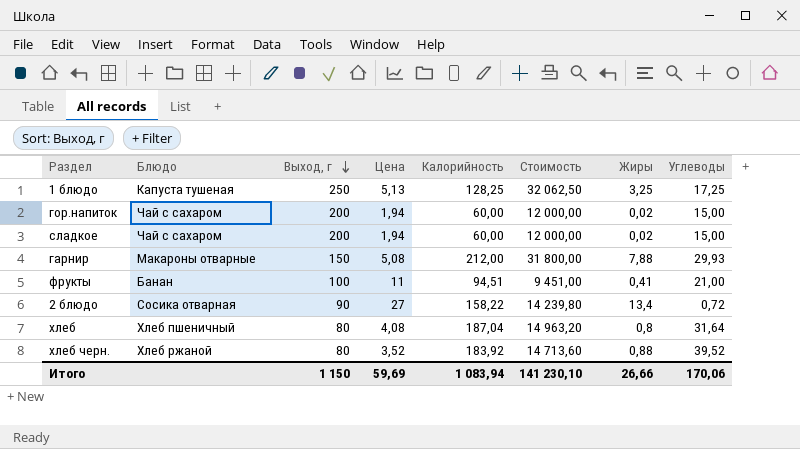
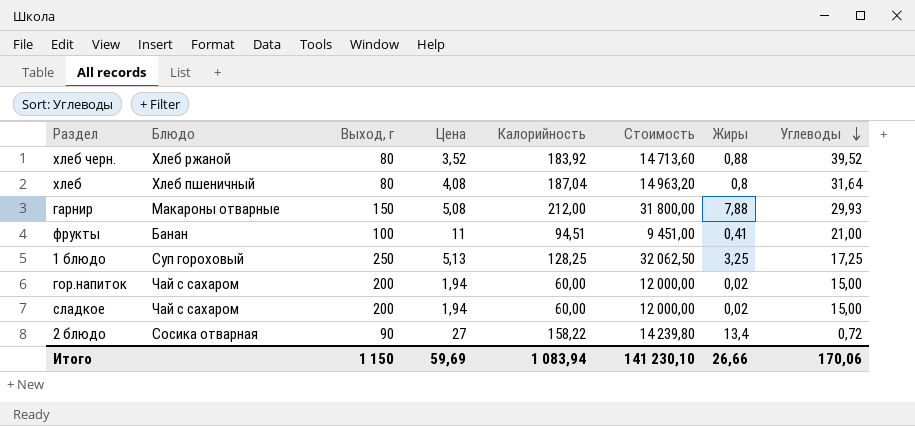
row order: Выход, г descending -> Углеводы descending
1 блюдо | Блюдо: Капуста тушеная -> Суп гороховый

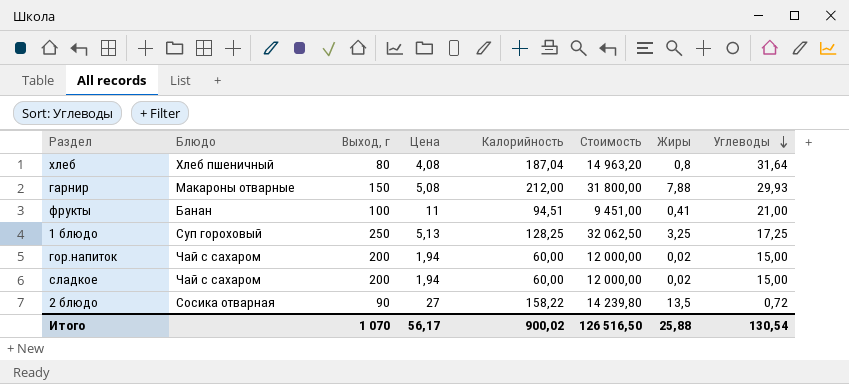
row хлеб черн.: Хлеб ржаной | 80 | 3,52 | 183,92 | 14 713,60 | 0,88 | 39,52 -> none
2 блюдо | Жиры: 13,4 -> 13,5
Итого | Выход, г: 1 150 -> 1 070
Итого | Цена: 59,69 -> 56,17
Итого | Калорийность: 1 083,94 -> 900,02
Итого | Стоимость: 141 230,10 -> 126 516,50
Итого | Жиры: 26,66 -> 25,88
Итого | Углеводы: 170,06 -> 130,54

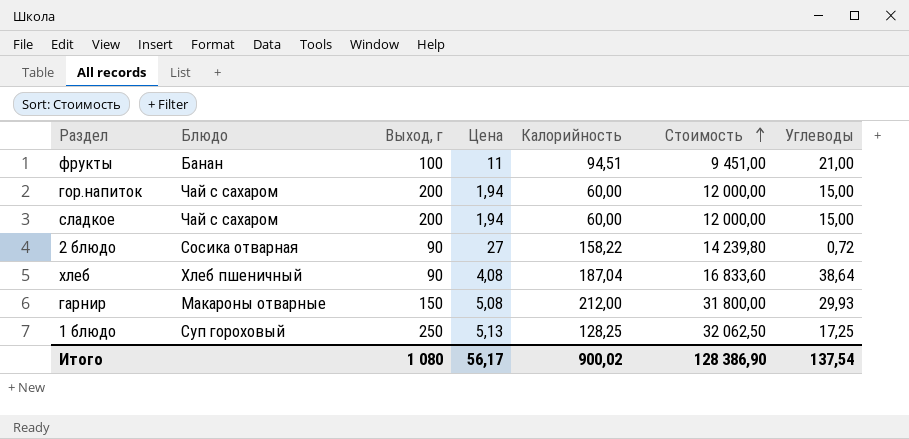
row order: Углеводы descending -> Стоимость ascending
column Жиры | position: 7 -> none
хлеб | Выход, г: 80 -> 90
хлеб | Стоимость: 14 963,20 -> 16 833,60
хлеб | Углеводы: 31,64 -> 38,64
Итого | Выход, г: 1 070 -> 1 080
Итого | Стоимость: 126 516,50 -> 128 386,90
Итого | Углеводы: 130,54 -> 137,54

